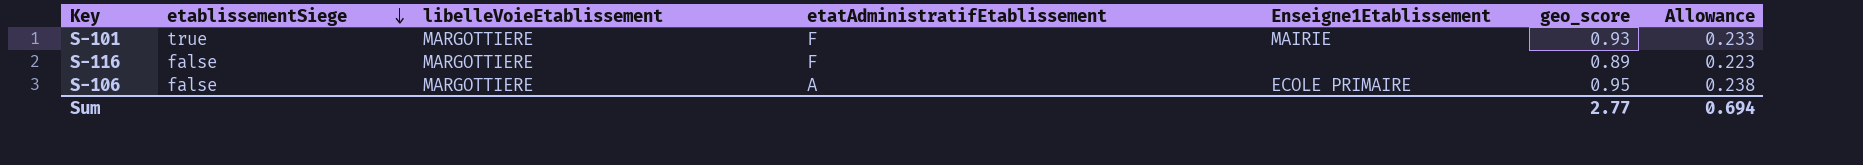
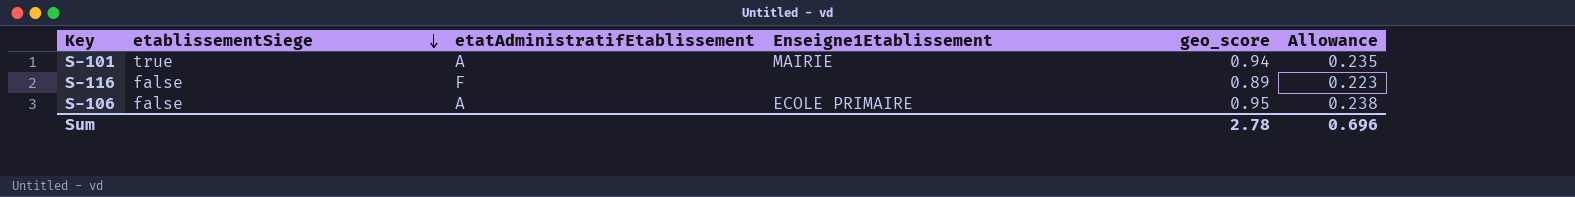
column libelleVoieEtablissement | position: 3 -> none
S-101 | etatAdministratifEtablissement: F -> A
S-101 | geo_score: 0.93 -> 0.94
S-101 | Allowance: 0.233 -> 0.235
Sum | geo_score: 2.77 -> 2.78
Sum | Allowance: 0.694 -> 0.696

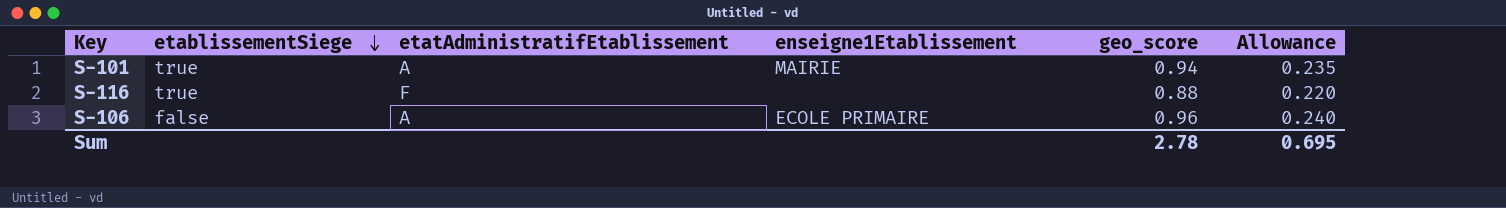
column name: Enseigne1Etablissement -> enseigne1Etablissement
S-116 | etablissementSiege: false -> true
S-116 | geo_score: 0.89 -> 0.88
S-116 | Allowance: 0.223 -> 0.220
S-106 | geo_score: 0.95 -> 0.96
S-106 | Allowance: 0.238 -> 0.240
Sum | Allowance: 0.696 -> 0.695

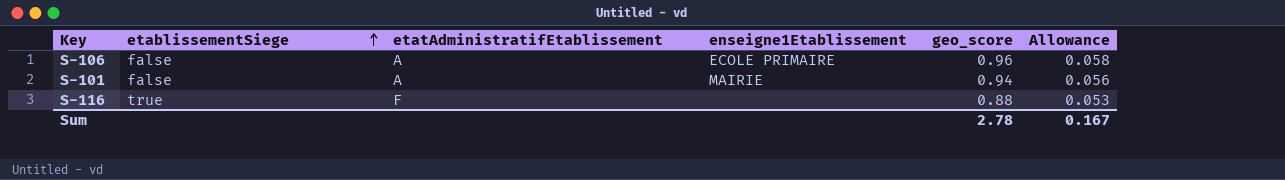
row order: etablissementSiege descending -> etablissementSiege ascending
column Allowance | formula: [geo_score] * 0.25 -> [geo_score] * 0.06
S-101 | etablissementSiege: true -> false
Sum | Allowance: 0.695 -> 0.167

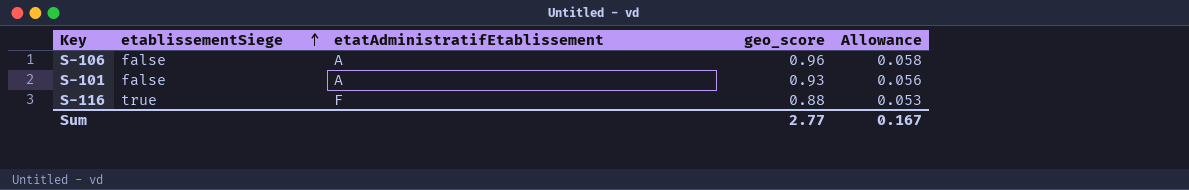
column enseigne1Etablissement | position: 4 -> none
S-101 | geo_score: 0.94 -> 0.93
Sum | geo_score: 2.78 -> 2.77

